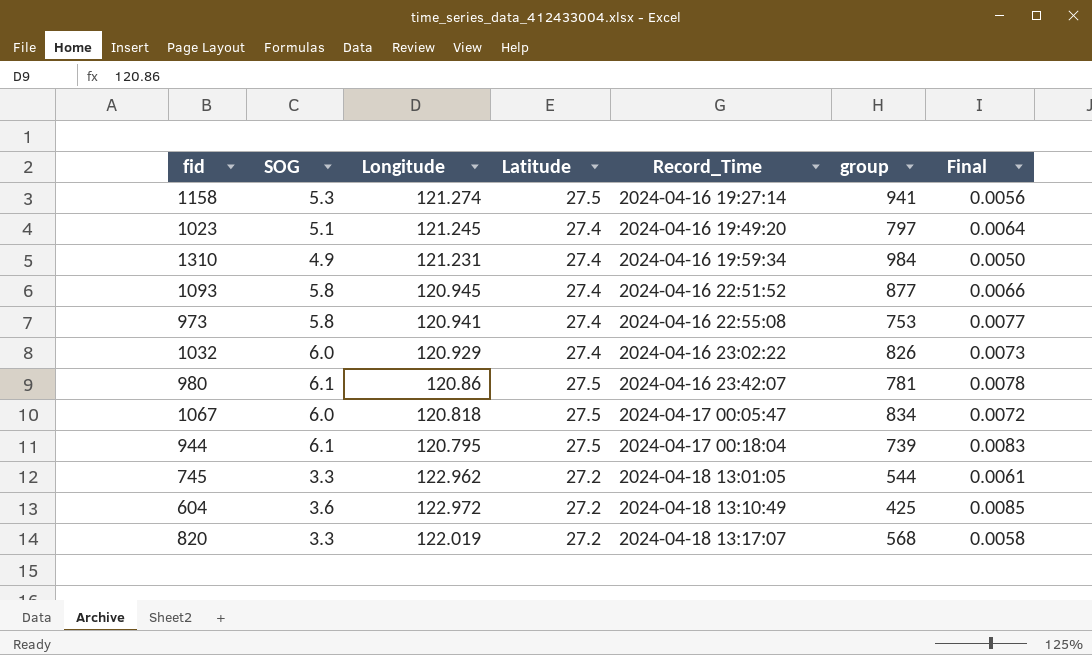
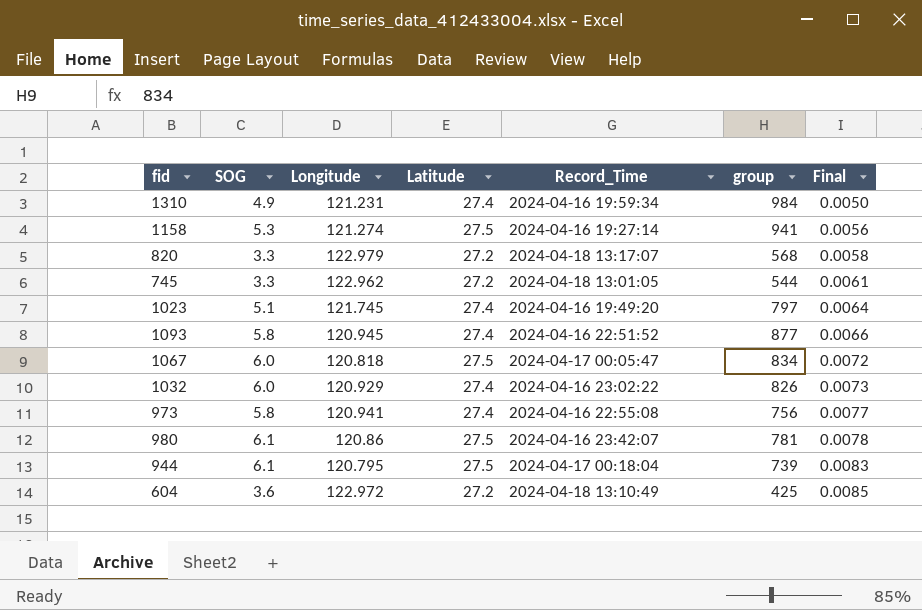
row order: Record_Time ascending -> Final ascending
820 | Longitude: 122.019 -> 122.979
1023 | Longitude: 121.245 -> 121.745
973 | group: 753 -> 756

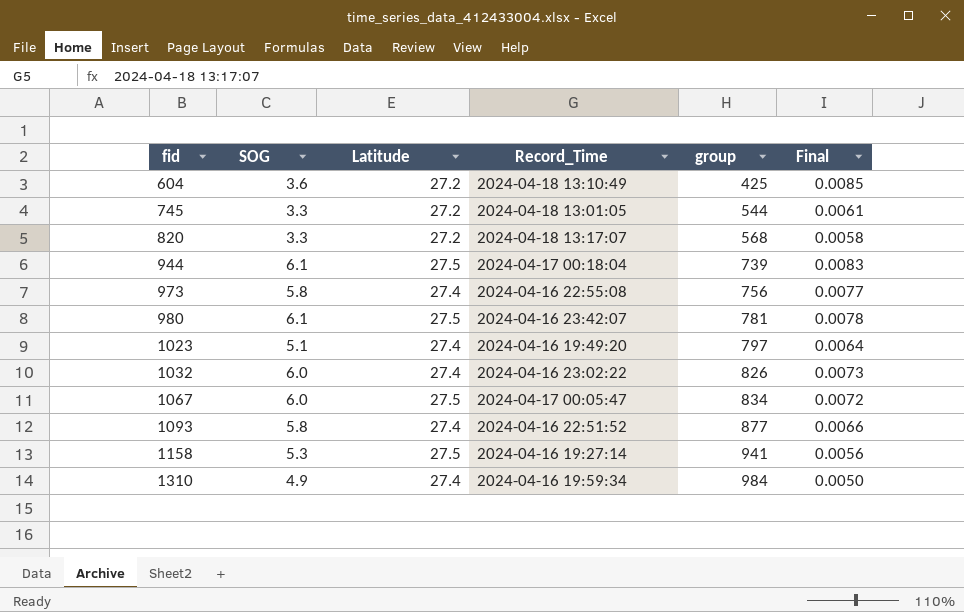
row order: Final ascending -> fid ascending
column Longitude | position: 3 -> none

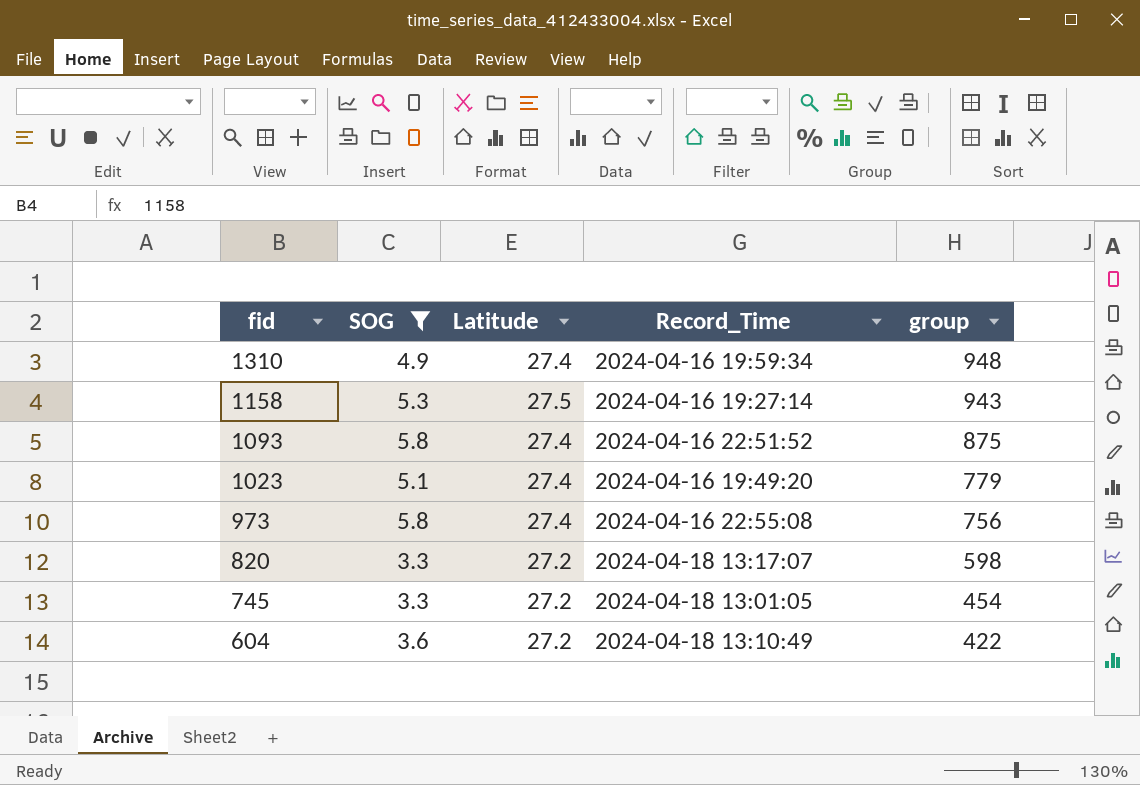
filter: none -> SOG <= 5.8
row order: fid ascending -> fid descending
column Final | formula: [SOG] / [group] -> none
1310 | group: 984 -> 948
1158 | group: 941 -> 943
1093 | group: 877 -> 875
1023 | group: 797 -> 779
820 | group: 568 -> 598
745 | group: 544 -> 454
604 | group: 425 -> 422

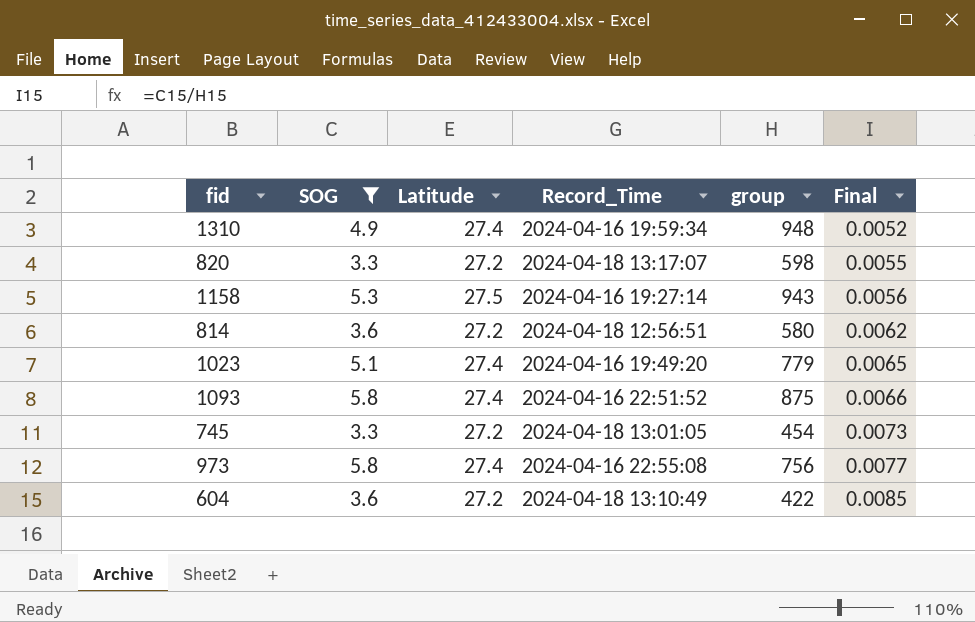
row order: fid descending -> Final ascending
column Final | formula: none -> [SOG] / [group]
row 814: none -> 3.6 | 27.2 | 2024-04-18 12:56:51 | 580 | 0.0062

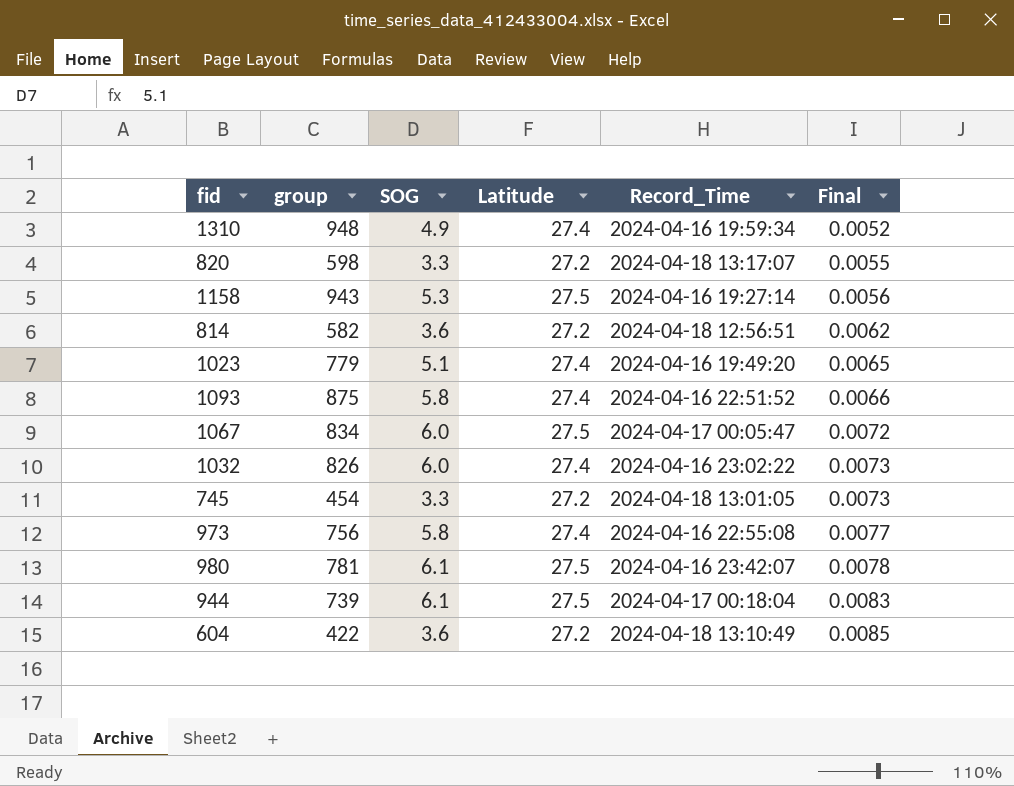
filter: SOG <= 5.8 -> none
column group | position: 5 -> 2
814 | group: 580 -> 582

